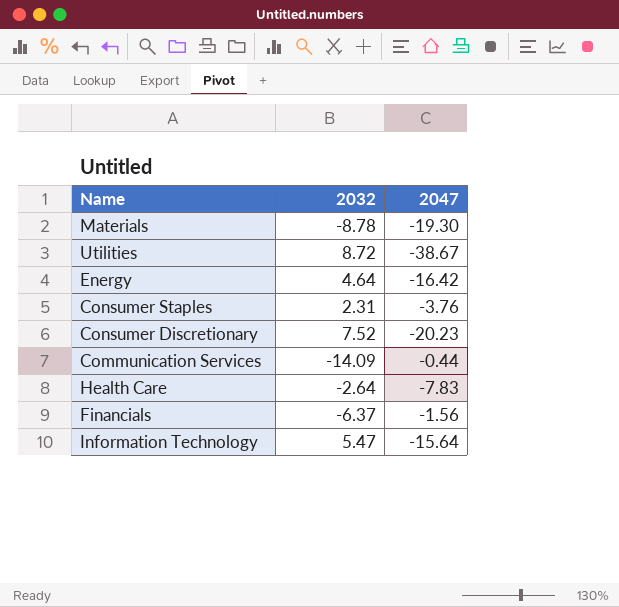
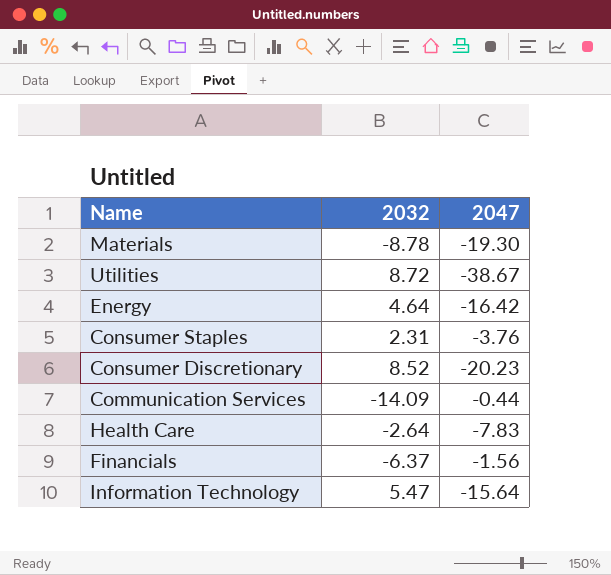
Consumer Discretionary | 2032: 7.52 -> 8.52

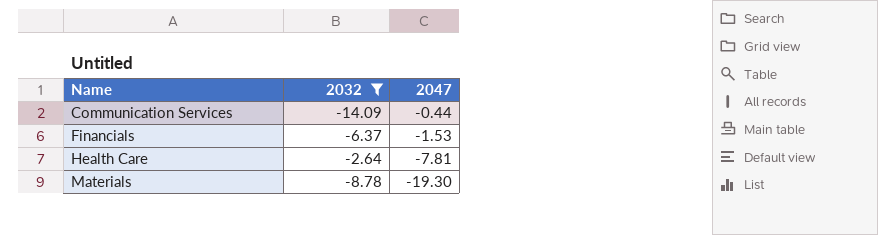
filter: none -> 2032 <= -2.64
row order: none -> Name ascending
Financials | 2047: -1.56 -> -1.53
Health Care | 2047: -7.83 -> -7.81

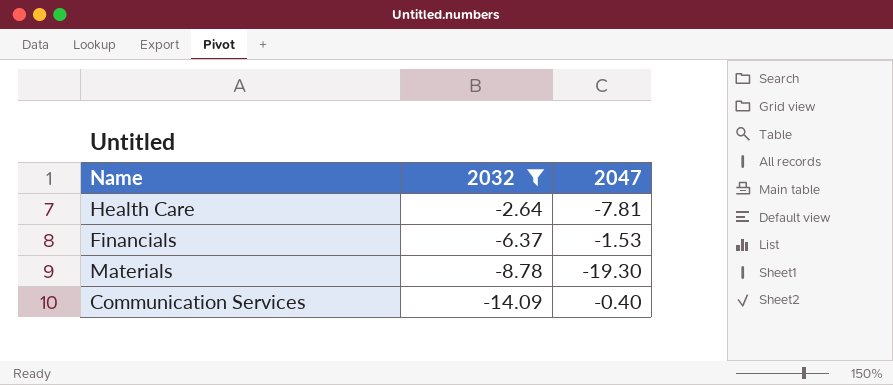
row order: Name ascending -> 2032 descending
Communication Services | 2047: -0.44 -> -0.40

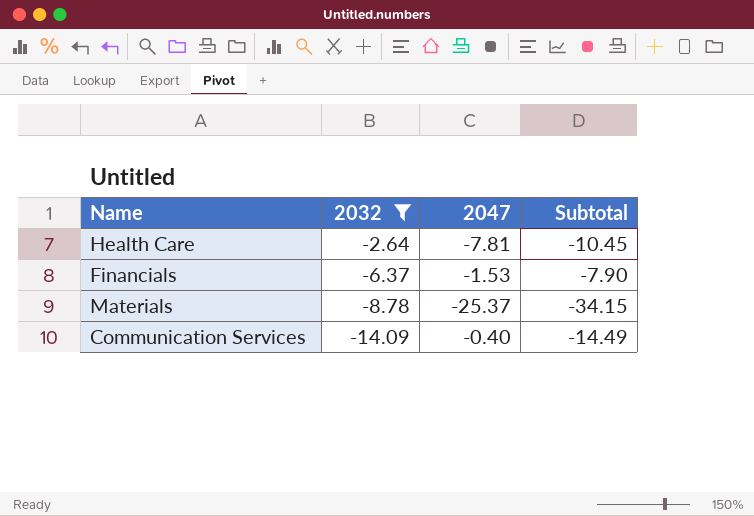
column Subtotal | formula: none -> [2032] + [2047]
Materials | 2047: -19.30 -> -25.37

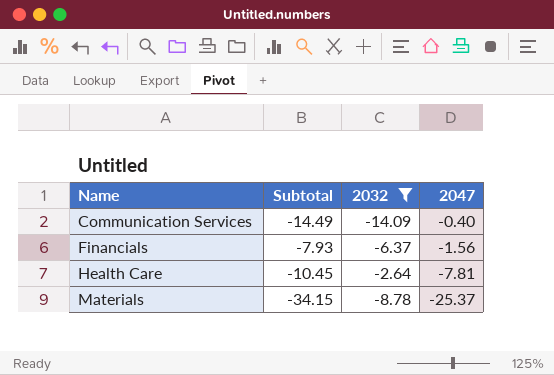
row order: 2032 descending -> Name ascending
column Subtotal | position: 4 -> 2
Financials | Subtotal: -7.90 -> -7.93
Financials | 2047: -1.53 -> -1.56

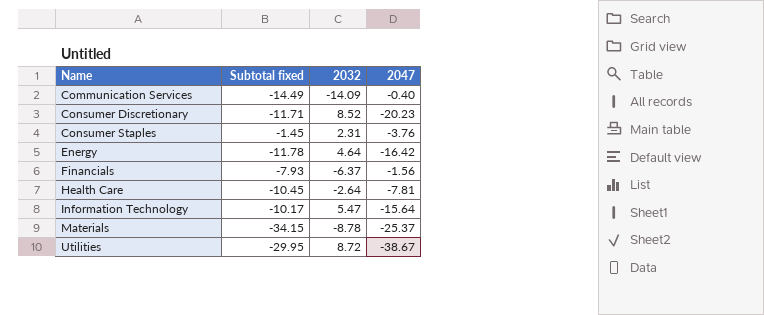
filter: 2032 <= -2.64 -> none
column name: Subtotal -> Subtotal fixed

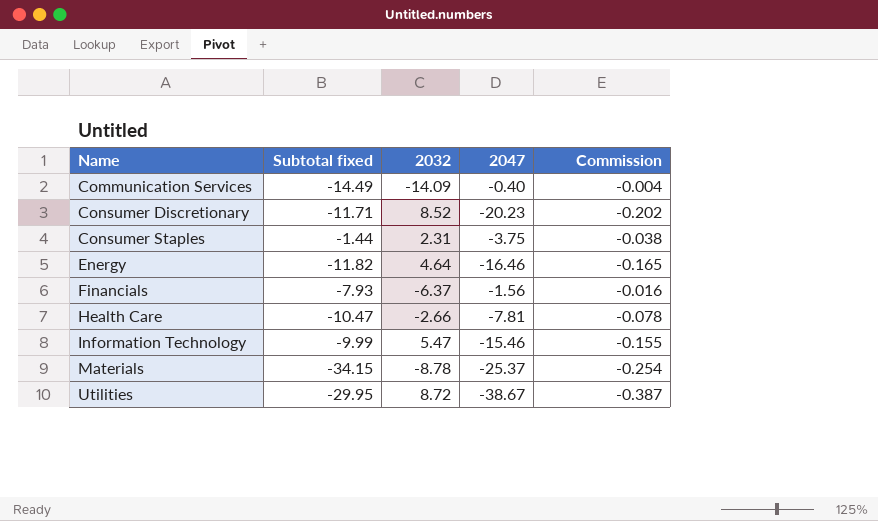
column Commission | formula: none -> [2047] * 0.01
Consumer Staples | Subtotal fixed: -1.45 -> -1.44
Consumer Staples | 2047: -3.76 -> -3.75
Energy | Subtotal fixed: -11.78 -> -11.82
Energy | 2047: -16.42 -> -16.46
Health Care | Subtotal fixed: -10.45 -> -10.47
Health Care | 2032: -2.64 -> -2.66
Information Technology | Subtotal fixed: -10.17 -> -9.99
Information Technology | 2047: -15.64 -> -15.46

